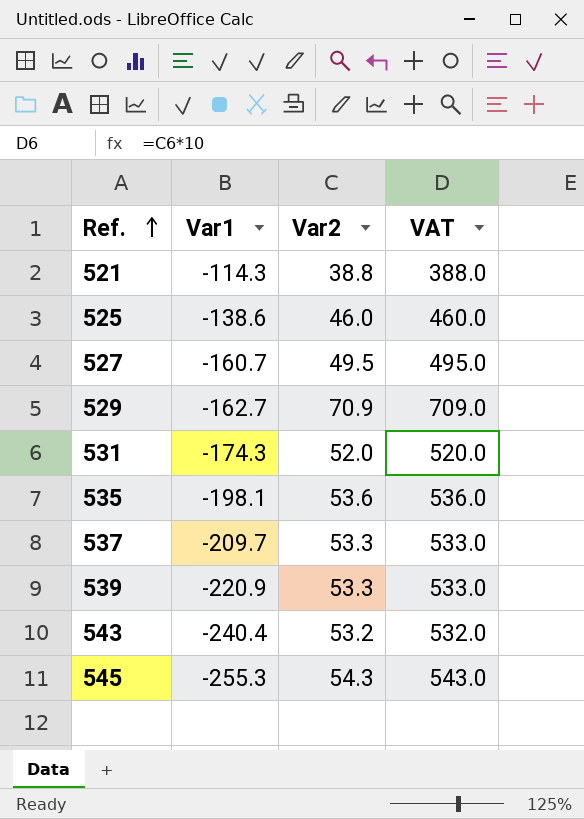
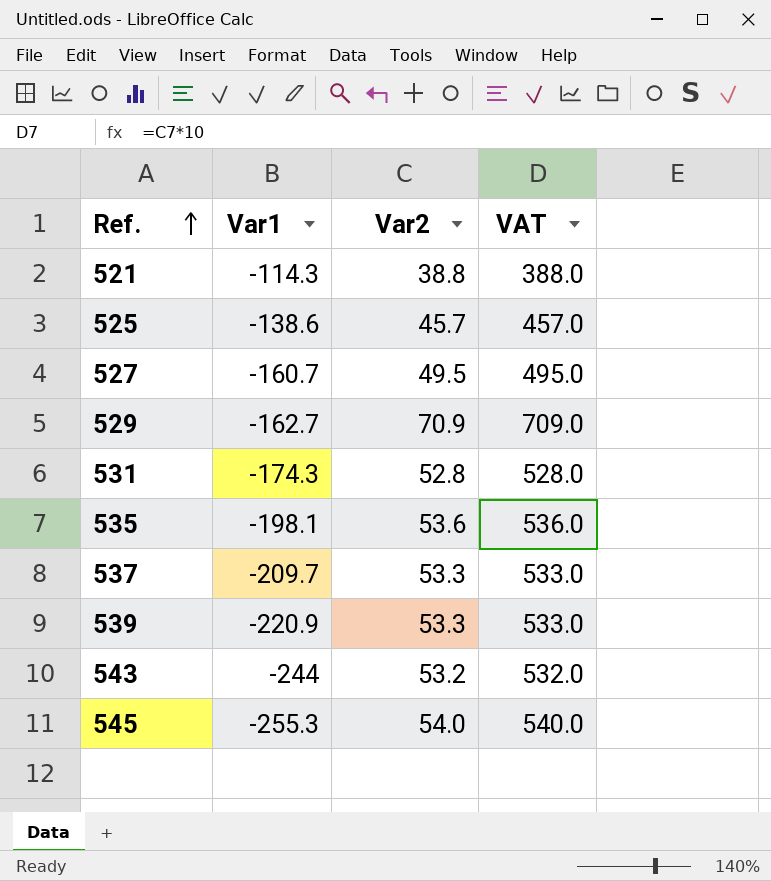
525 | Var2: 46.0 -> 45.7
525 | VAT: 460.0 -> 457.0
531 | Var2: 52.0 -> 52.8
531 | VAT: 520.0 -> 528.0
543 | Var1: -240.4 -> -244
545 | Var2: 54.3 -> 54.0
545 | VAT: 543.0 -> 540.0

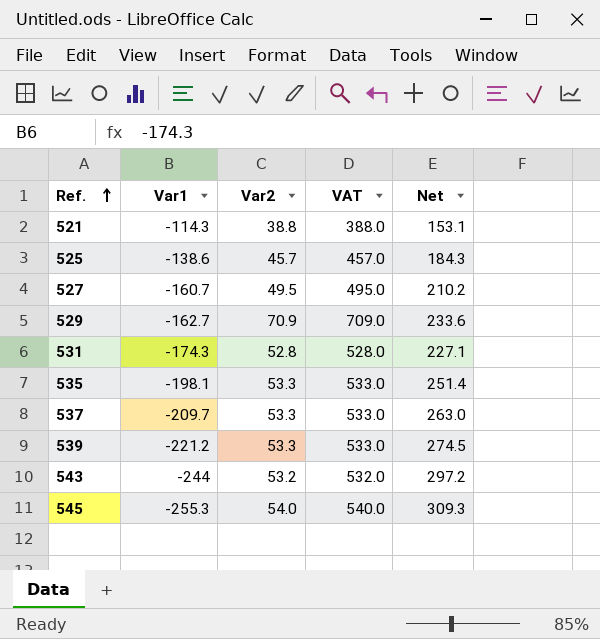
column Net | formula: none -> [Var2] - [Var1]
535 | Var2: 53.6 -> 53.3
535 | VAT: 536.0 -> 533.0
539 | Var1: -220.9 -> -221.2

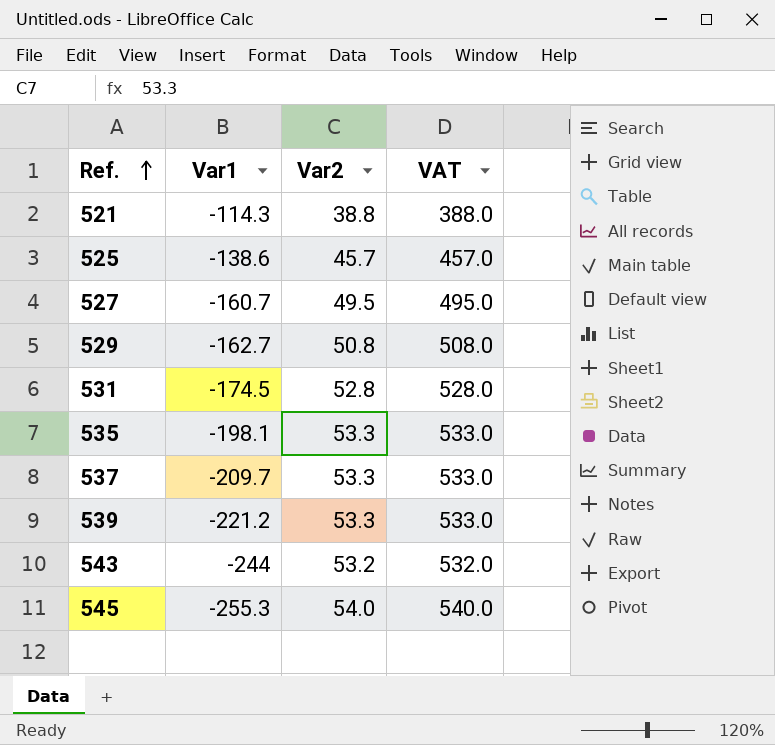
column Net | formula: [Var2] - [Var1] -> none
529 | Var2: 70.9 -> 50.8
529 | VAT: 709.0 -> 508.0
531 | Var1: -174.3 -> -174.5

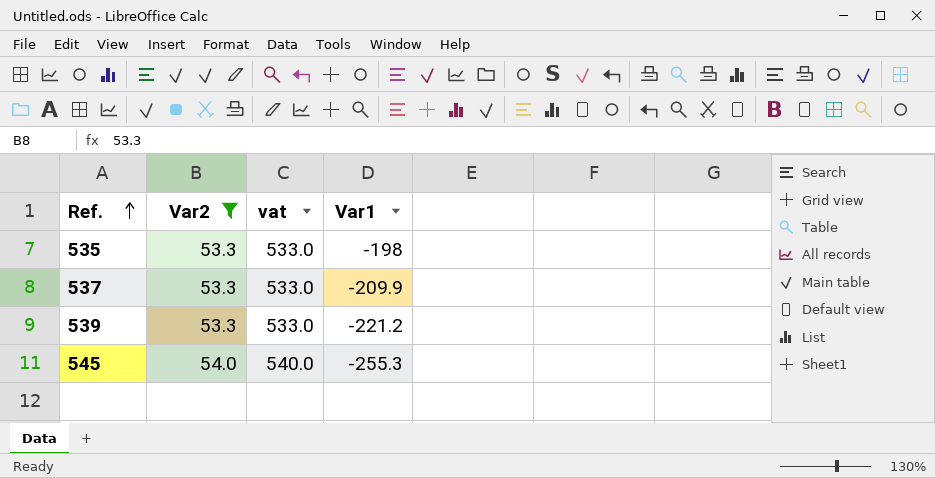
filter: none -> Var2 >= 53.3
column name: VAT -> vat
column Var1 | position: 2 -> 4
535 | Var1: -198.1 -> -198
537 | Var1: -209.7 -> -209.9

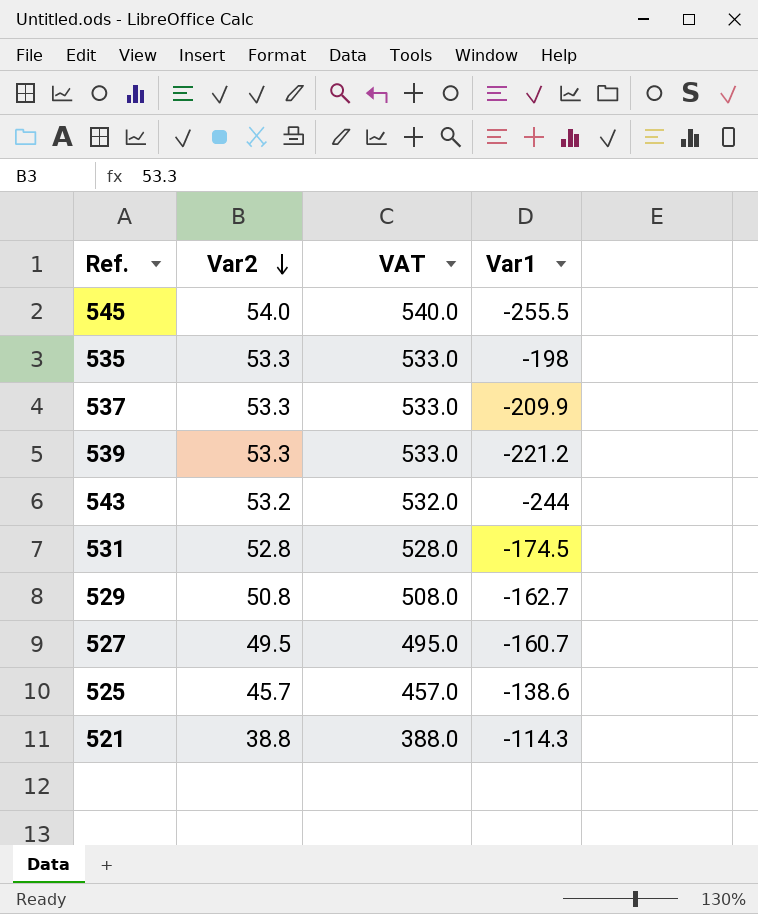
filter: Var2 >= 53.3 -> none
row order: Ref. ascending -> Var2 descending
column name: vat -> VAT
545 | Var1: -255.3 -> -255.5

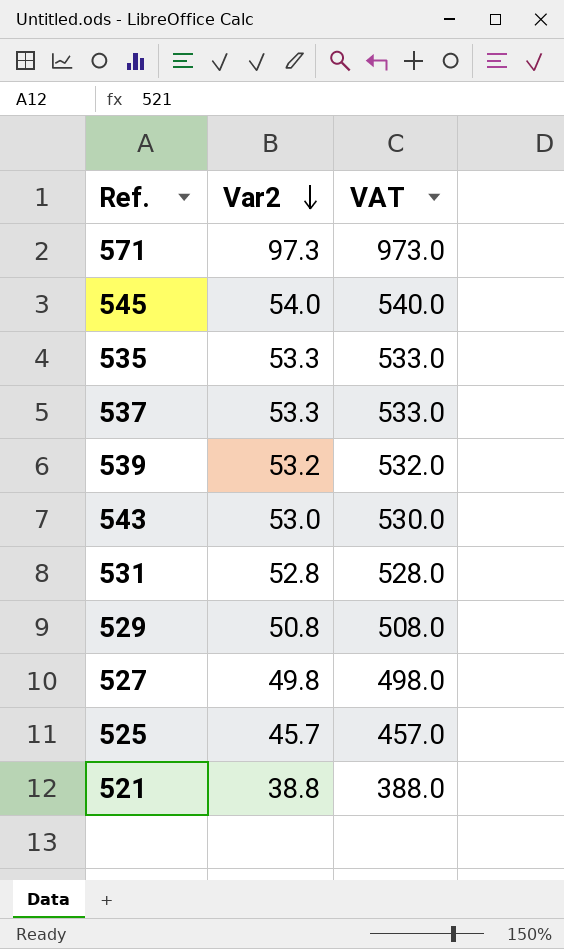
column Var1 | position: 4 -> none
row 571: none -> 97.3 | 973.0
539 | Var2: 53.3 -> 53.2
539 | VAT: 533.0 -> 532.0
543 | Var2: 53.2 -> 53.0
543 | VAT: 532.0 -> 530.0
527 | Var2: 49.5 -> 49.8
527 | VAT: 495.0 -> 498.0

